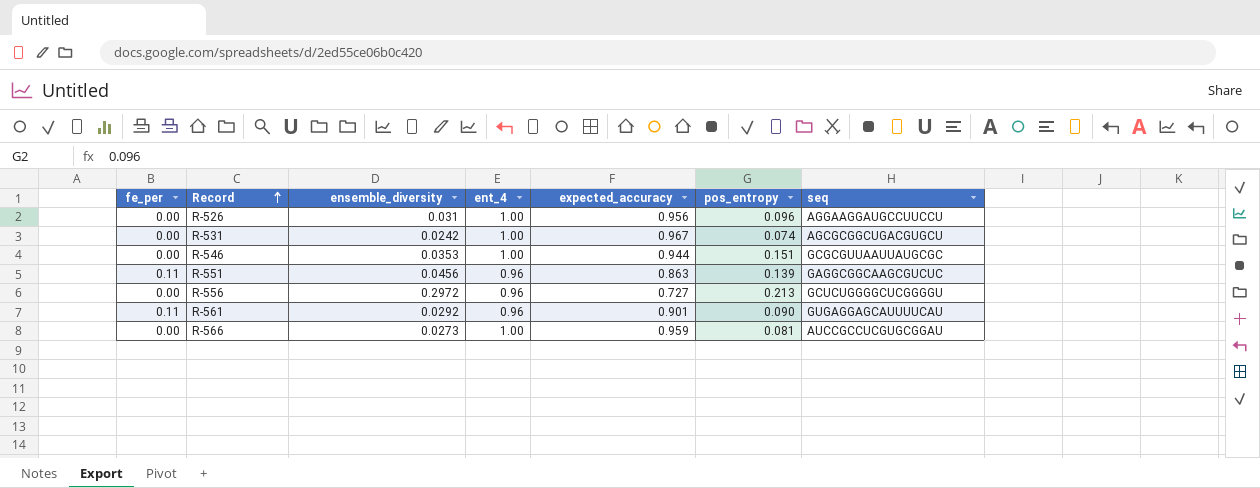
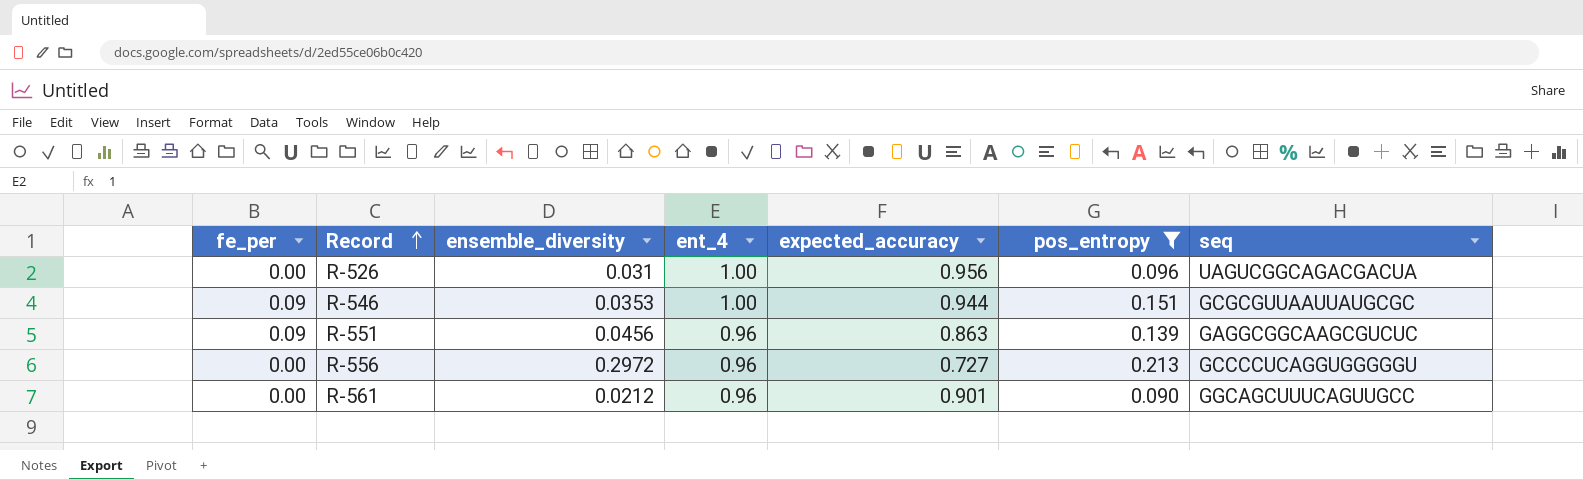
filter: none -> pos_entropy >= 0.090
R-526 | seq: AGGAAGGAUGCCUUCCU -> UAGUCGGCAGACGACUA
R-546 | fe_per: 0.00 -> 0.09
R-551 | fe_per: 0.11 -> 0.09
R-556 | seq: GCUCUGGGGCUCGGGGU -> GCCCCUCAGGUGGGGGU
R-561 | fe_per: 0.11 -> 0.00
R-561 | ensemble_diversity: 0.0292 -> 0.0212
R-561 | seq: GUGAGGAGCAUUUUCAU -> GGCAGCUUUCAGUUGCC

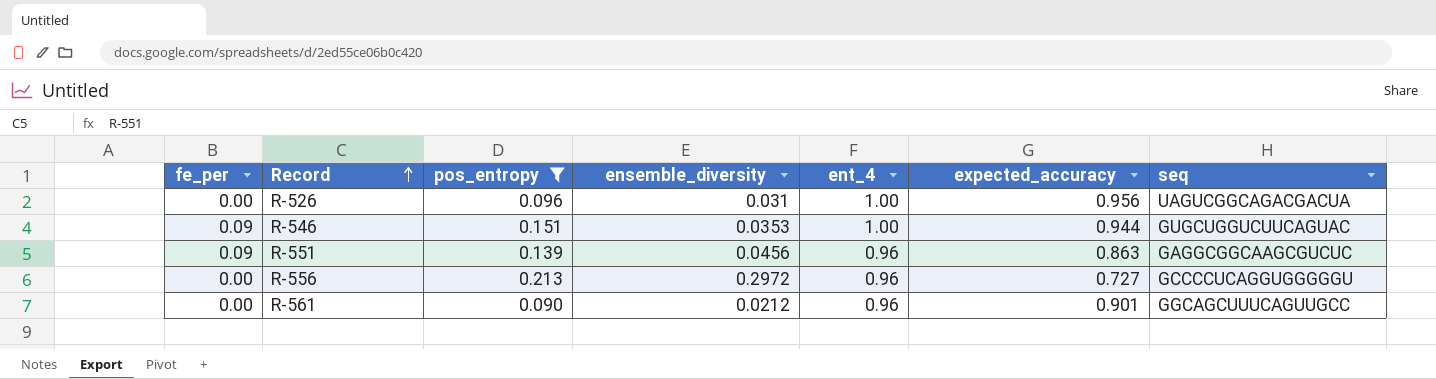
column pos_entropy | position: 6 -> 3
R-546 | seq: GCGCGUUAAUUAUGCGC -> GUGCUGGUCUUCAGUAC

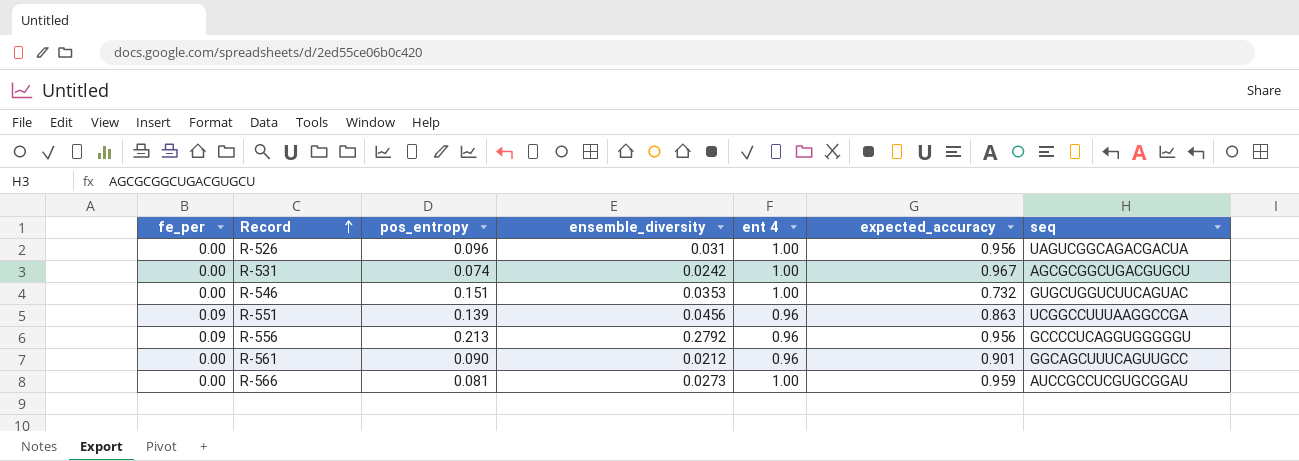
filter: pos_entropy >= 0.090 -> none
column name: ent_4 -> ent 4
R-546 | fe_per: 0.09 -> 0.00
R-546 | expected_accuracy: 0.944 -> 0.732
R-551 | seq: GAGGCGGCAAGCGUCUC -> UCGGCCUUUAAGGCCGA
R-556 | fe_per: 0.00 -> 0.09
R-556 | ensemble_diversity: 0.2972 -> 0.2792
R-556 | expected_accuracy: 0.727 -> 0.956

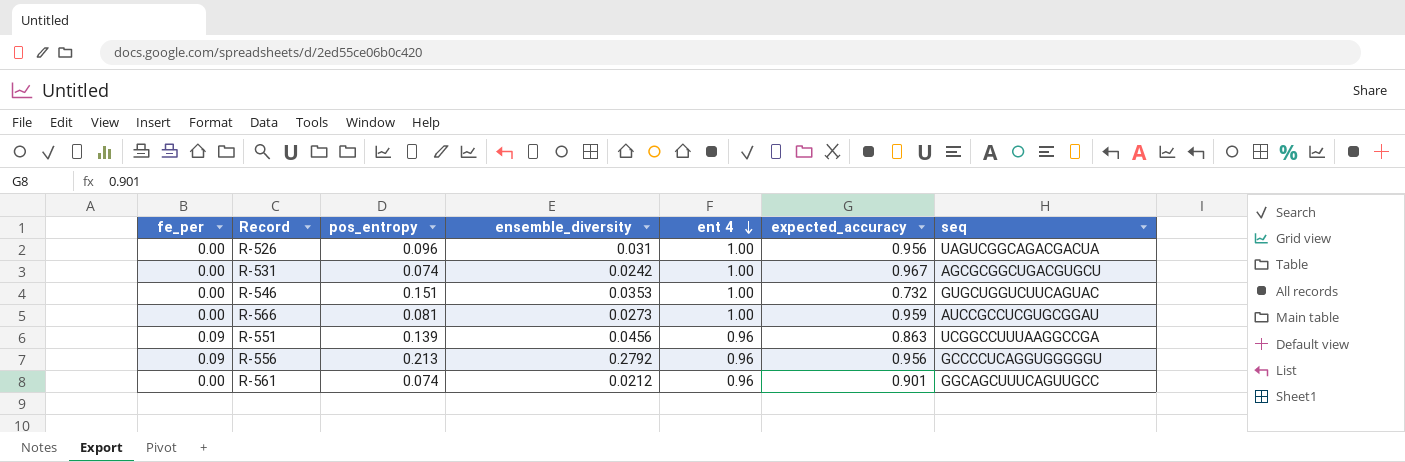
row order: Record ascending -> ent 4 descending
R-561 | pos_entropy: 0.090 -> 0.074

